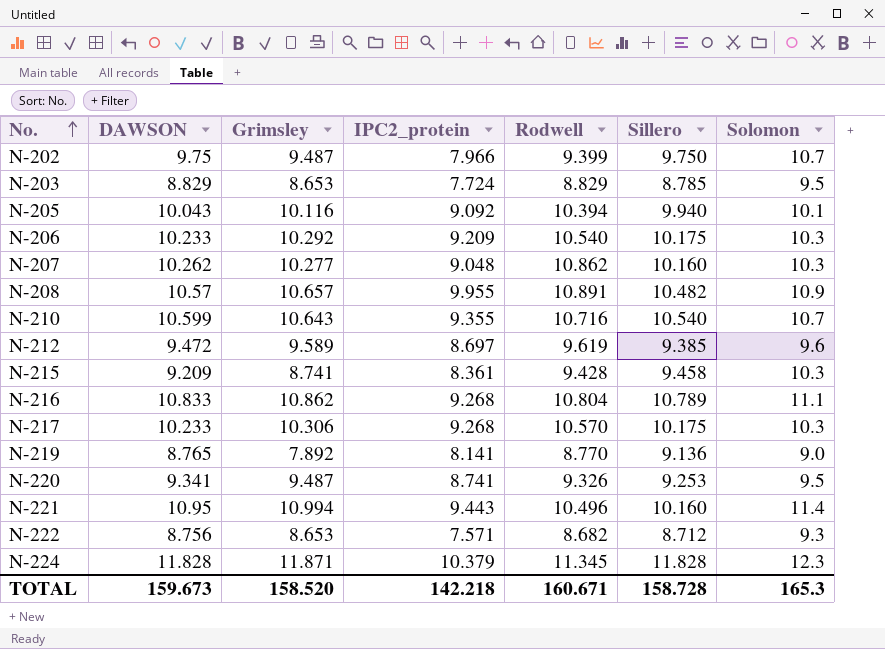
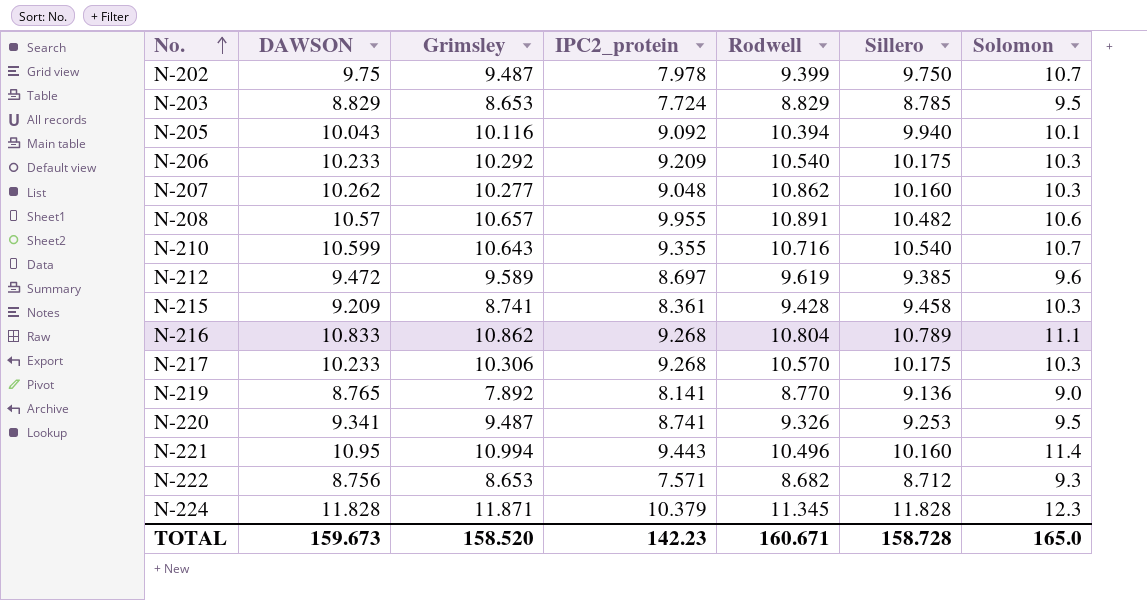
N-202 | IPC2_protein: 7.966 -> 7.978
N-208 | Solomon: 10.9 -> 10.6
TOTAL | IPC2_protein: 142.218 -> 142.23
TOTAL | Solomon: 165.3 -> 165.0

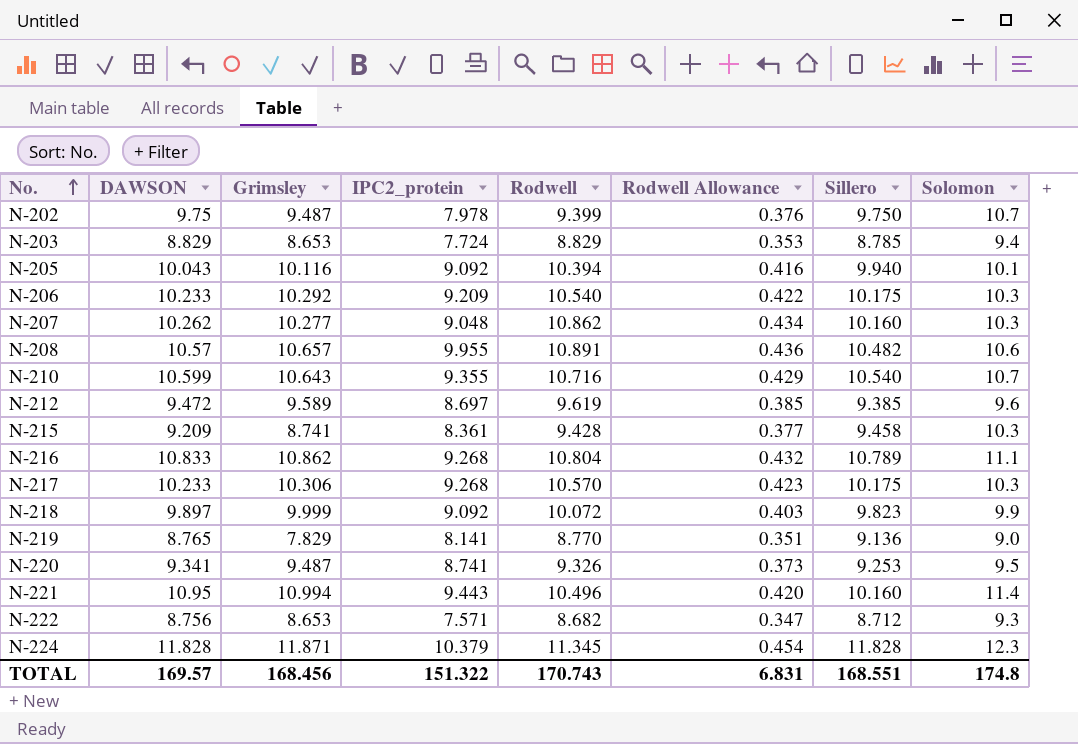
column Rodwell Allowance | formula: none -> [Rodwell] * 0.04
N-203 | Solomon: 9.5 -> 9.4
row N-218: none -> 9.897 | 9.999 | 9.092 | 10.072 | 0.403 | 9.823 | 9.9
N-219 | Grimsley: 7.892 -> 7.829
TOTAL | DAWSON: 159.673 -> 169.57
TOTAL | Grimsley: 158.520 -> 168.456
TOTAL | IPC2_protein: 142.23 -> 151.322
TOTAL | Rodwell: 160.671 -> 170.743
TOTAL | Sillero: 158.728 -> 168.551
TOTAL | Solomon: 165.0 -> 174.8

